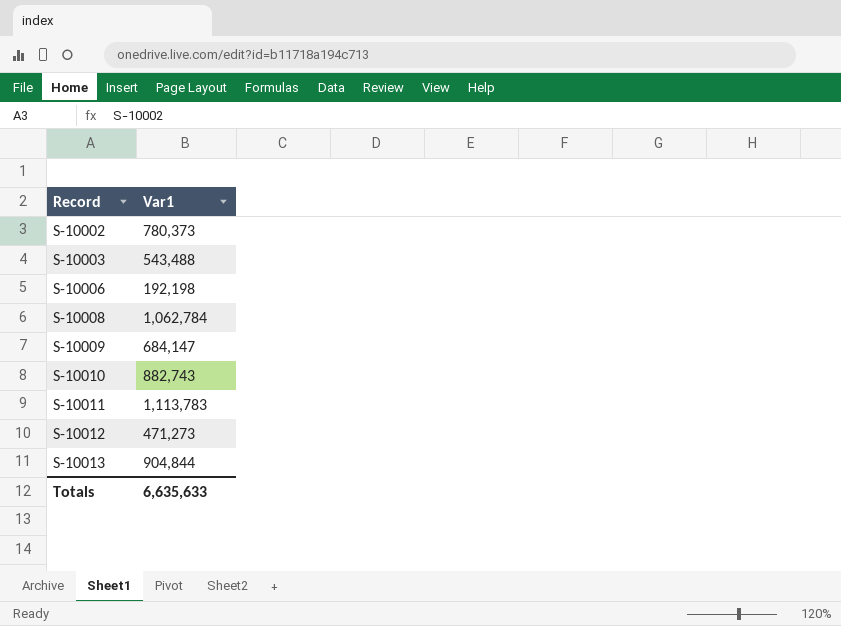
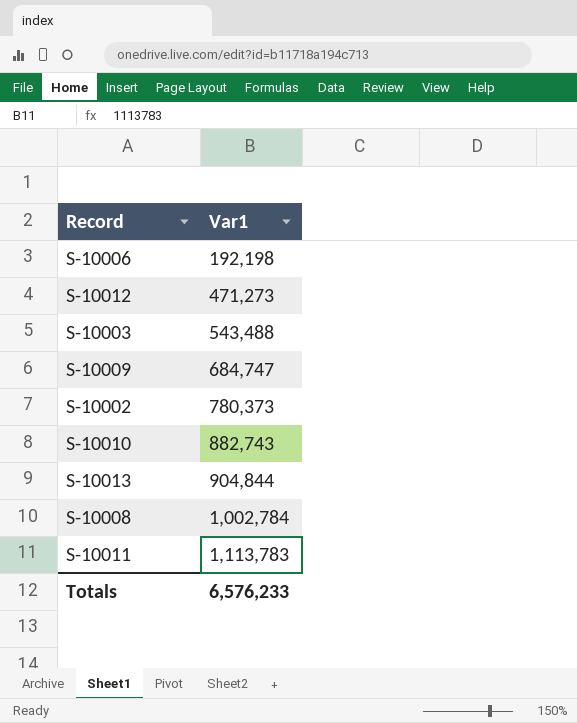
row order: Record ascending -> Var1 ascending
S-10009 | Var1: 684,147 -> 684,747
S-10008 | Var1: 1,062,784 -> 1,002,784
Totals | Var1: 6,635,633 -> 6,576,233

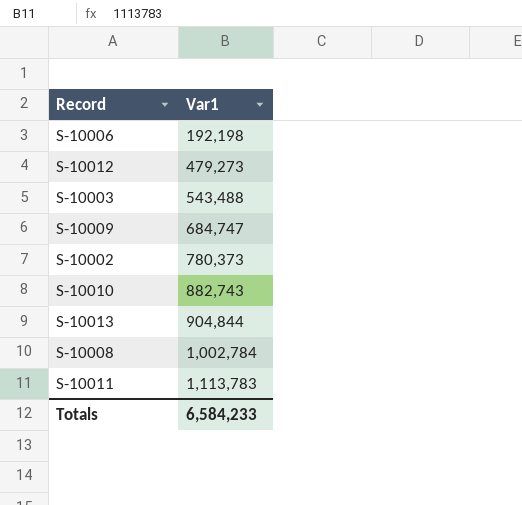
S-10012 | Var1: 471,273 -> 479,273
Totals | Var1: 6,576,233 -> 6,584,233

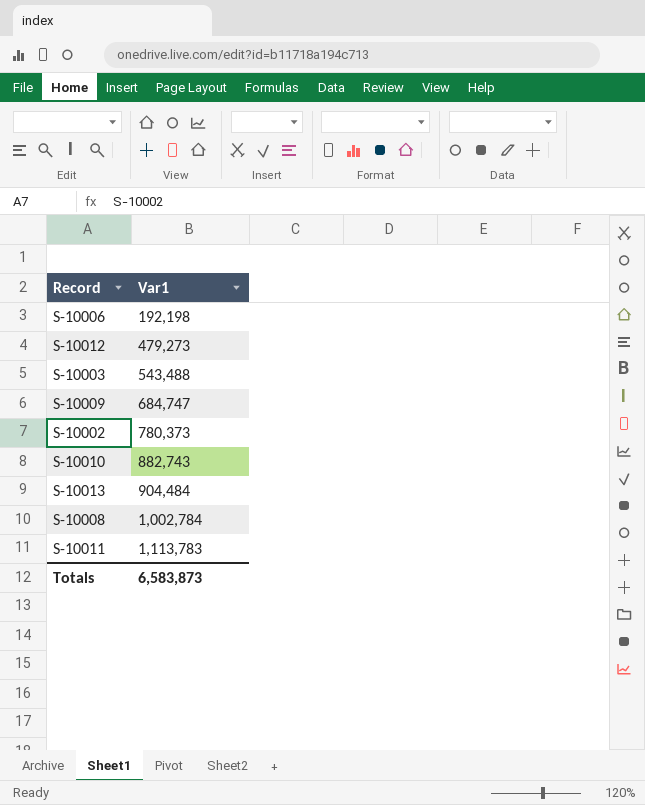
S-10013 | Var1: 904,844 -> 904,484
Totals | Var1: 6,584,233 -> 6,583,873

